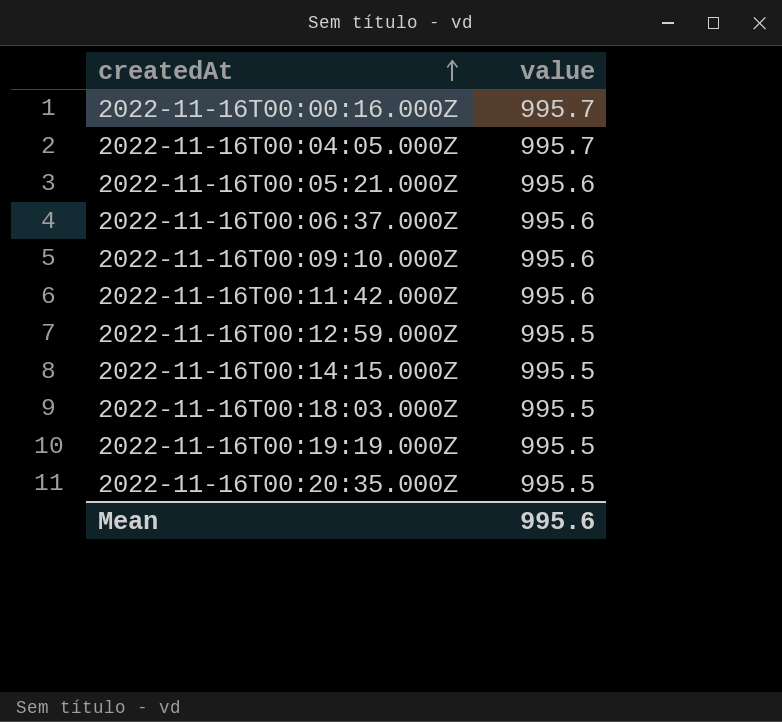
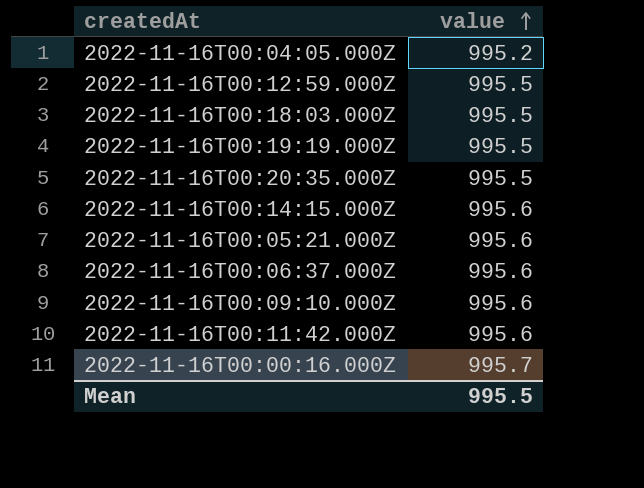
row order: createdAt ascending -> value ascending
2022-11-16T00:04:05.000Z | value: 995.7 -> 995.2
2022-11-16T00:14:15.000Z | value: 995.5 -> 995.6
Mean | value: 995.6 -> 995.5

